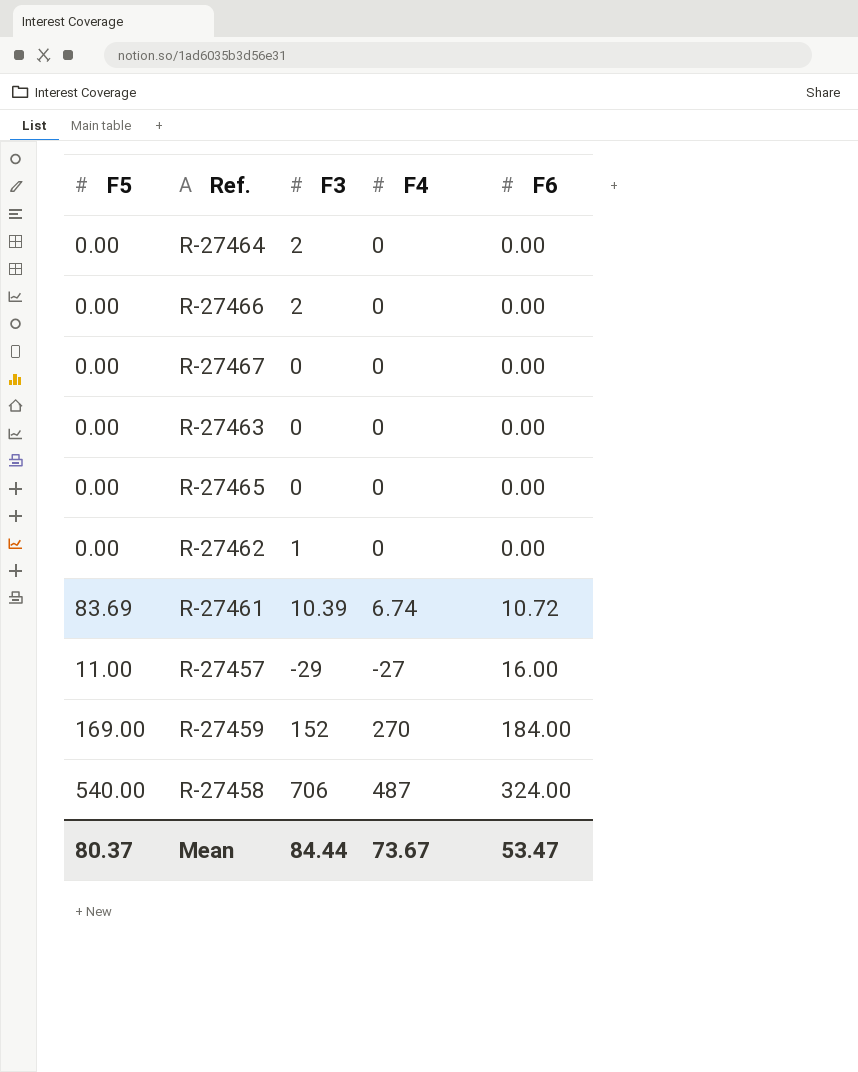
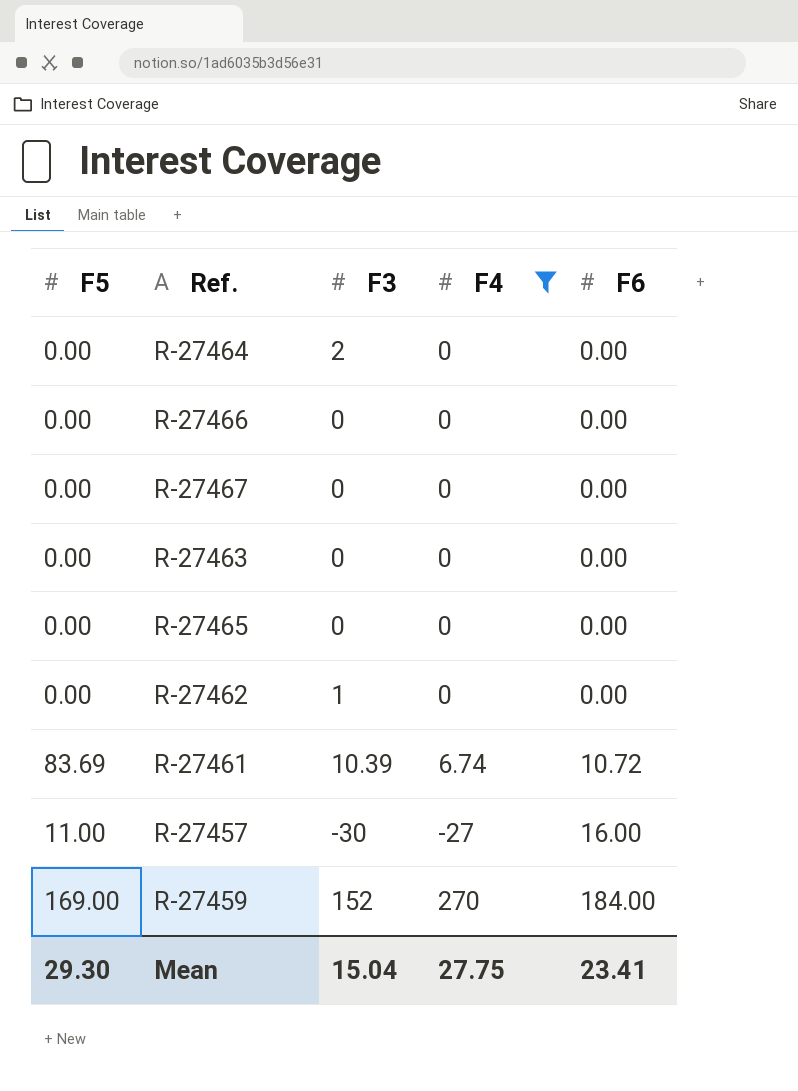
filter: none -> F4 != 487
R-27466 | F3: 2 -> 0
R-27457 | F3: -29 -> -30
Mean | F5: 80.37 -> 29.30
Mean | F3: 84.44 -> 15.04
Mean | F4: 73.67 -> 27.75
Mean | F6: 53.47 -> 23.41

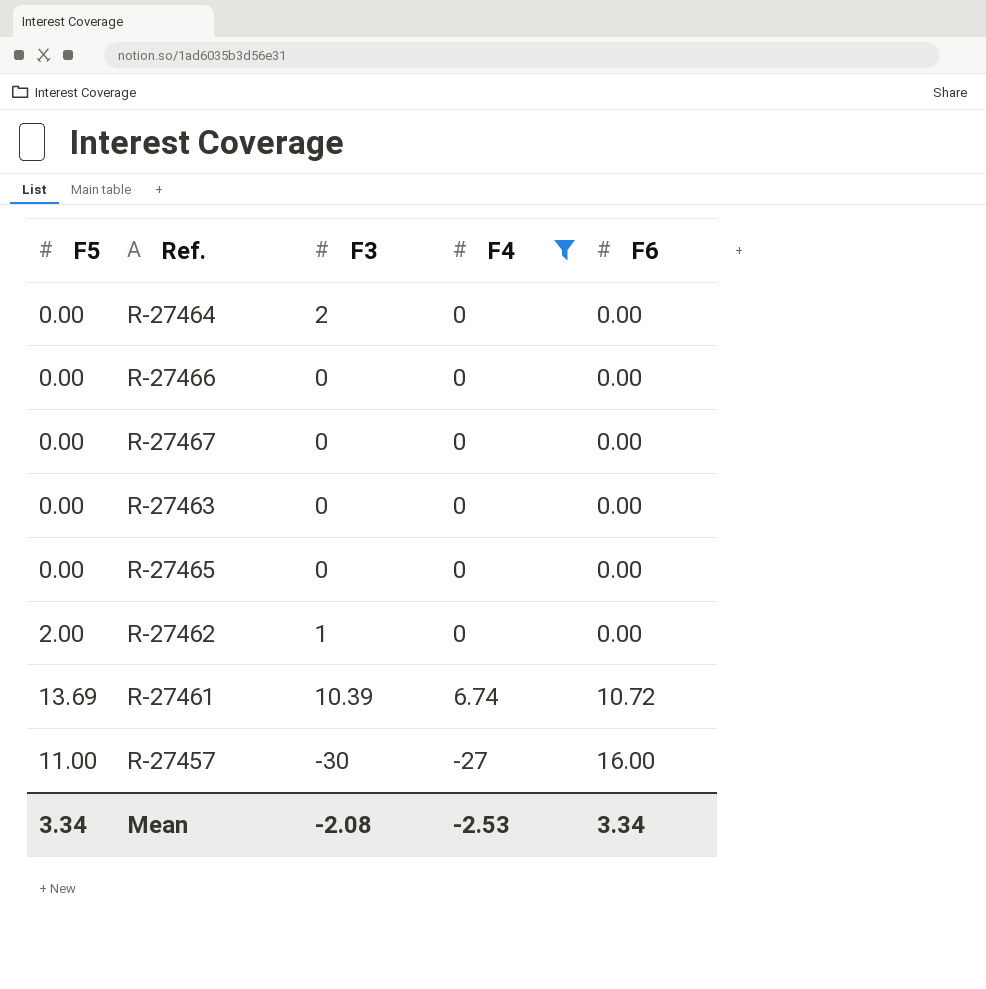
row R-27459: 169.00 | 152 | 270 | 184.00 -> none
R-27462 | F5: 0.00 -> 2.00
R-27461 | F5: 83.69 -> 13.69
Mean | F5: 29.30 -> 3.34
Mean | F3: 15.04 -> -2.08
Mean | F4: 27.75 -> -2.53
Mean | F6: 23.41 -> 3.34

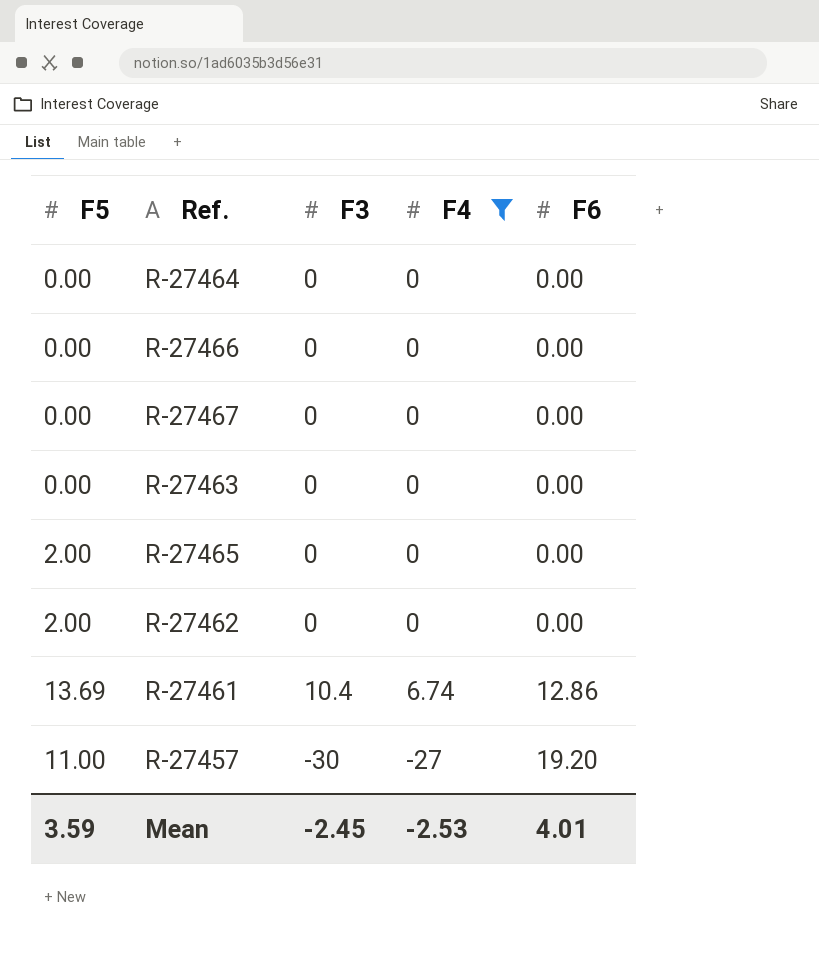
R-27464 | F3: 2 -> 0
R-27465 | F5: 0.00 -> 2.00
R-27462 | F3: 1 -> 0
R-27461 | F3: 10.39 -> 10.4
R-27461 | F6: 10.72 -> 12.86
R-27457 | F6: 16.00 -> 19.20
Mean | F5: 3.34 -> 3.59
Mean | F3: -2.08 -> -2.45
Mean | F6: 3.34 -> 4.01

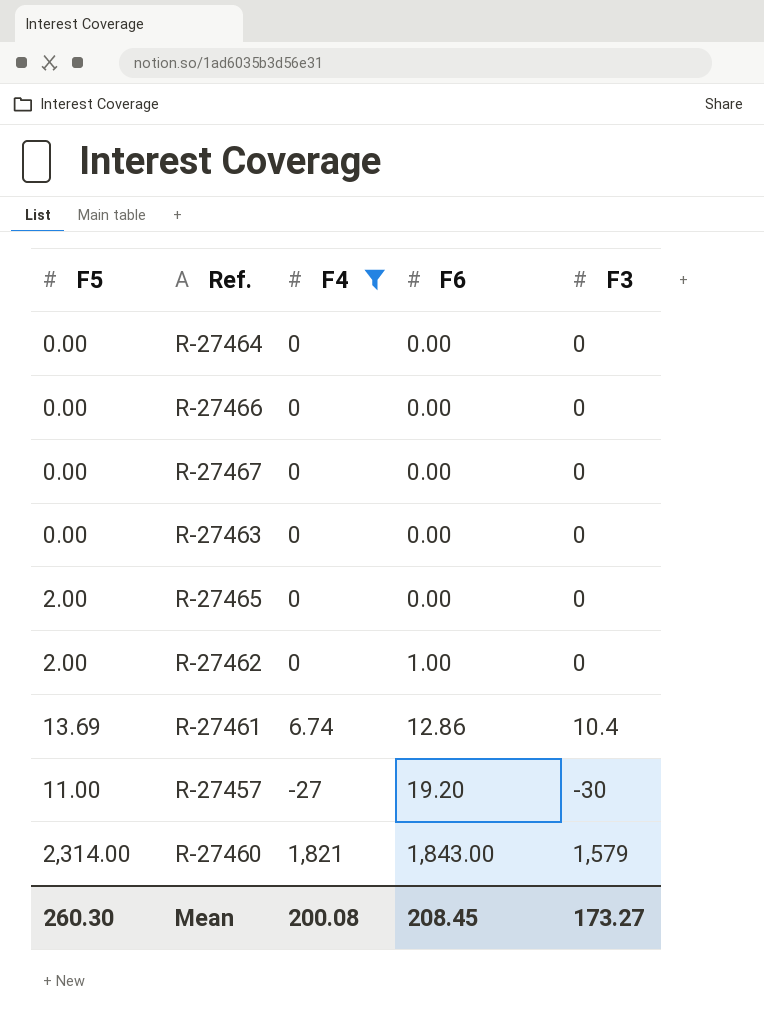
column F3 | position: 3 -> 5
R-27462 | F6: 0.00 -> 1.00
row R-27460: none -> 2,314.00 | 1,821 | 1,843.00 | 1,579
Mean | F5: 3.59 -> 260.30
Mean | F4: -2.53 -> 200.08
Mean | F6: 4.01 -> 208.45
Mean | F3: -2.45 -> 173.27

